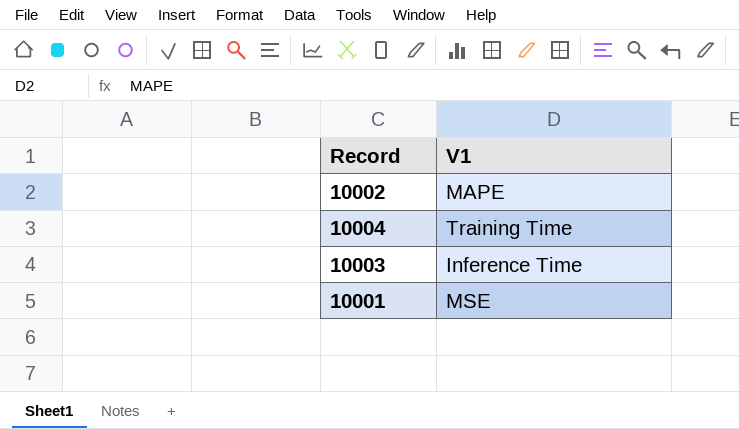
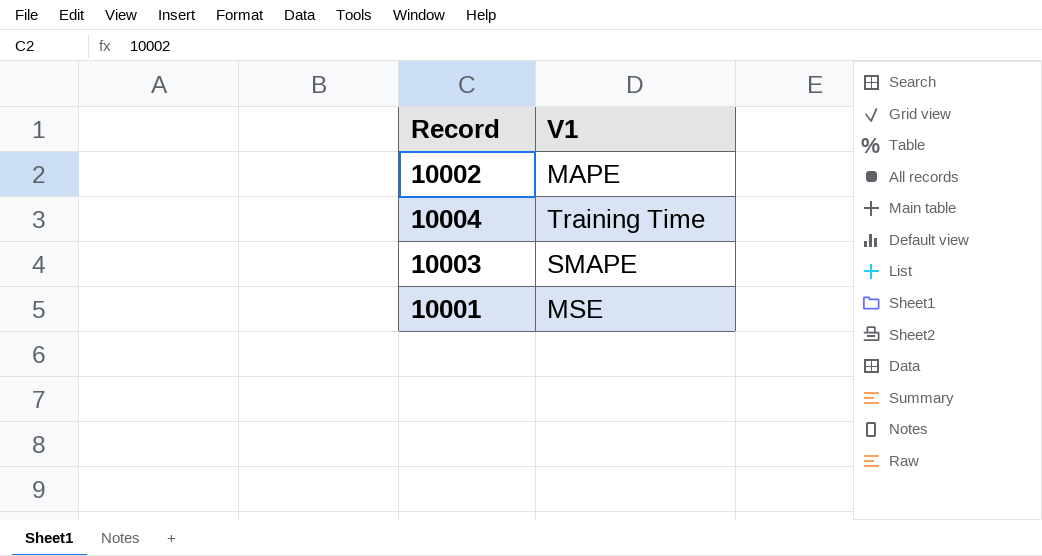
10003 | V1: Inference Time -> SMAPE

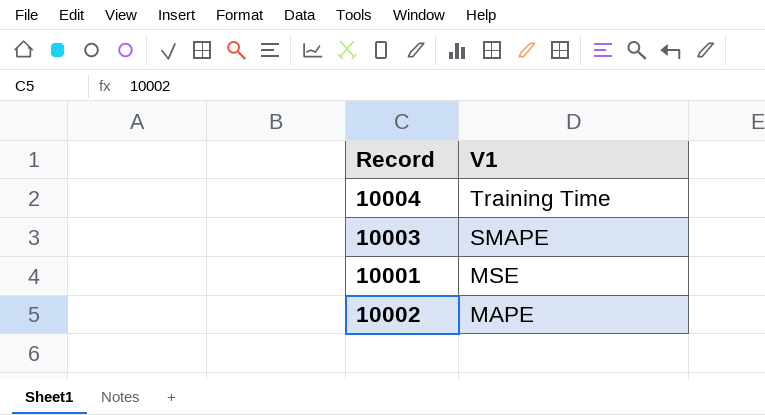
row order: none -> V1 descending

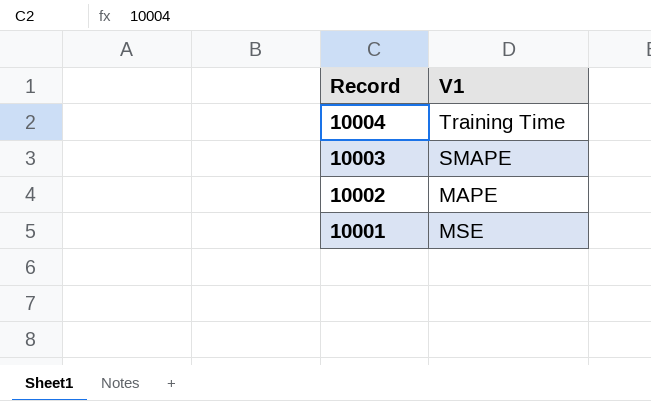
row order: V1 descending -> Record descending

